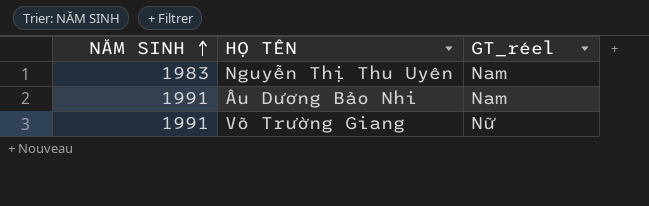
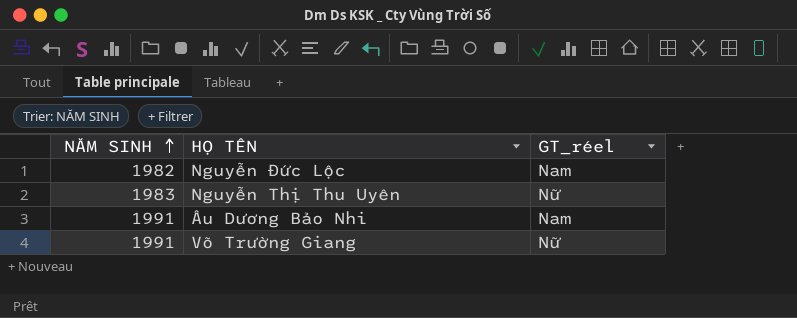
row Nguyễn Đức Lộc: none -> 1982 | Nam
Nguyễn Thị Thu Uyên | GT_réel: Nam -> Nữ

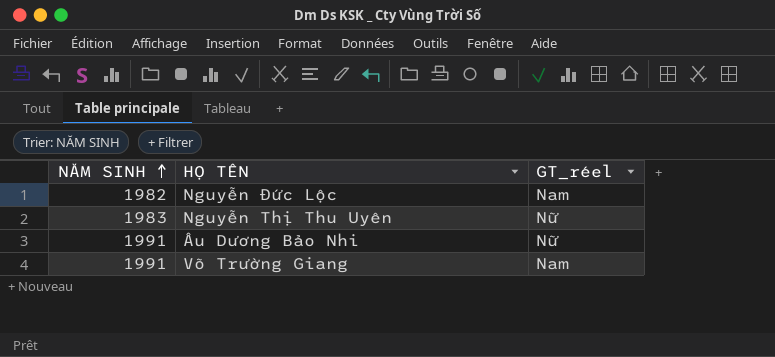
Âu Dương Bảo Nhi | GT_réel: Nam -> Nữ
Võ Trường Giang | GT_réel: Nữ -> Nam

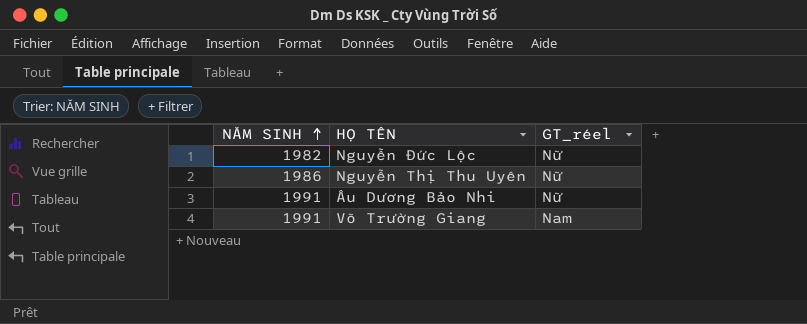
Nguyễn Đức Lộc | GT_réel: Nam -> Nữ
Nguyễn Thị Thu Uyên | NĂM SINH: 1983 -> 1986

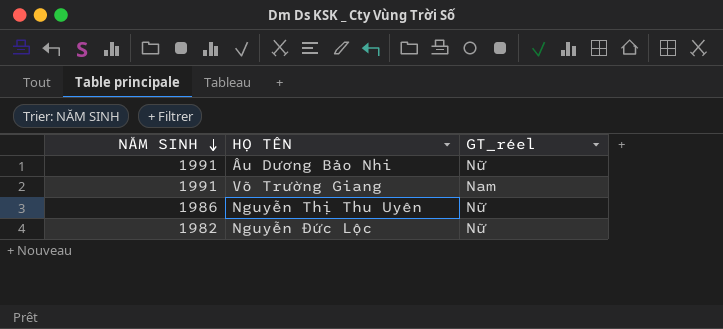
row order: NĂM SINH ascending -> NĂM SINH descending

